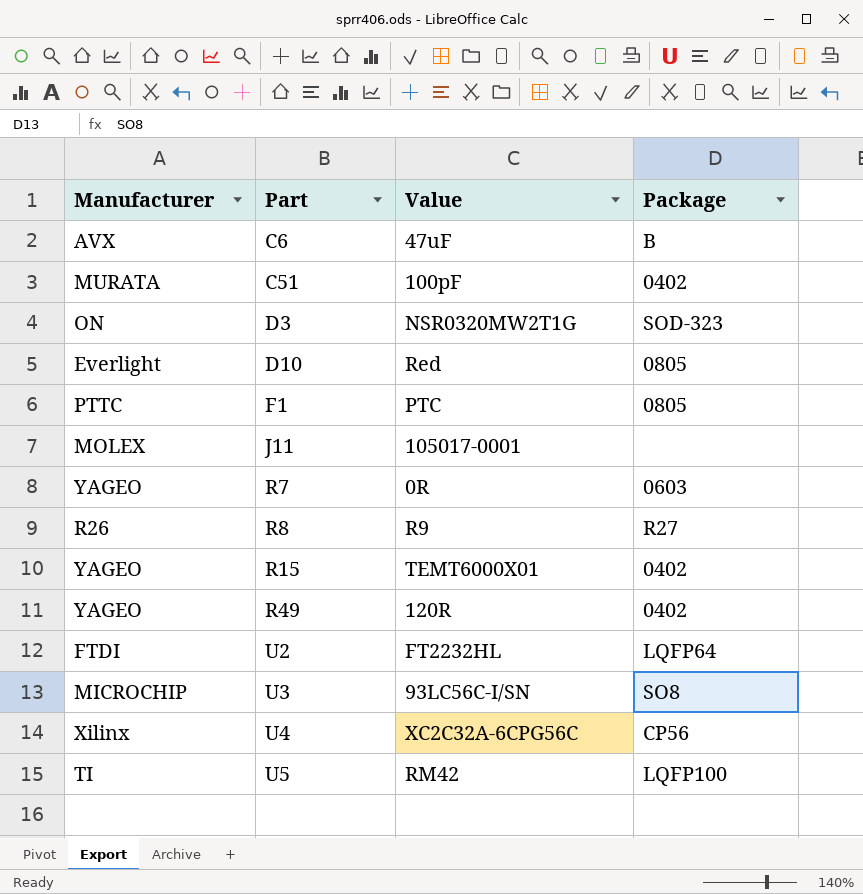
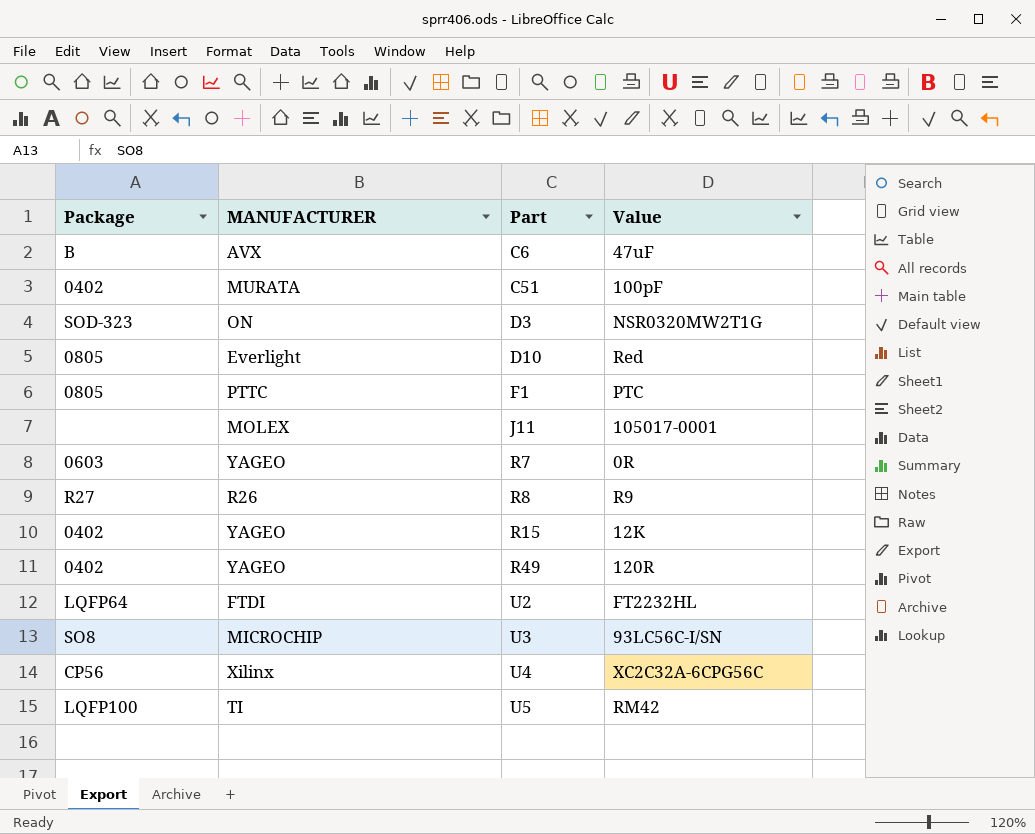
column Package | position: 4 -> 1
column name: Manufacturer -> MANUFACTURER
R15 | Value: TEMT6000X01 -> 12K

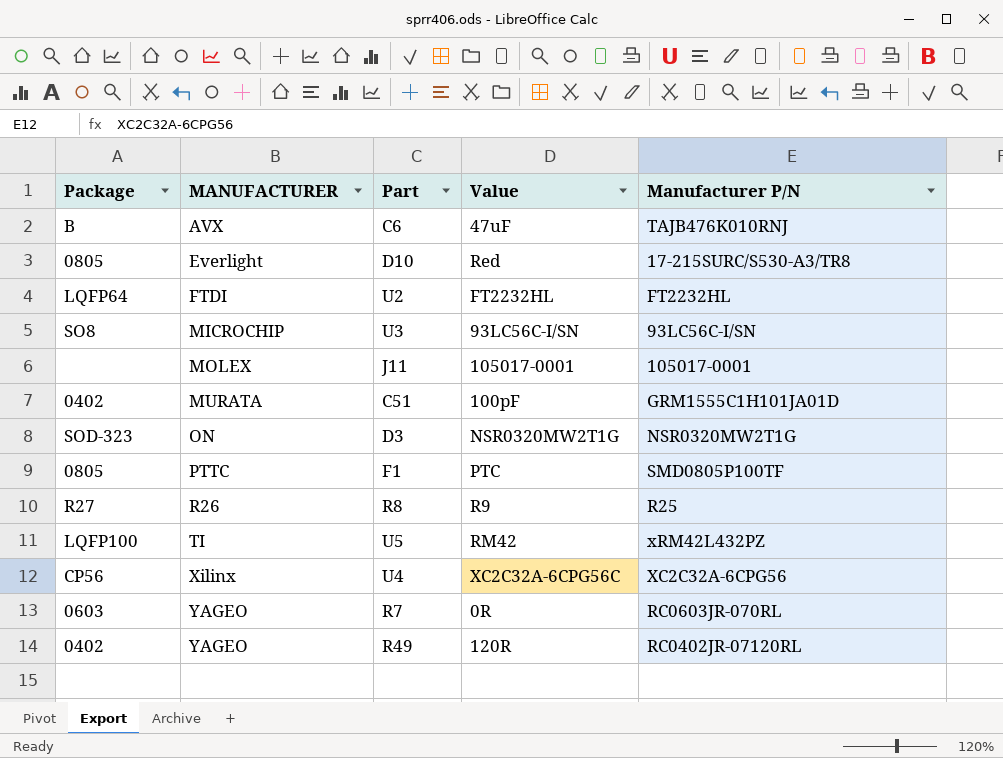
row order: Part ascending -> MANUFACTURER ascending
column Manufacturer P/N | position: none -> 5
row R15: 0402 | YAGEO | 12K -> none

